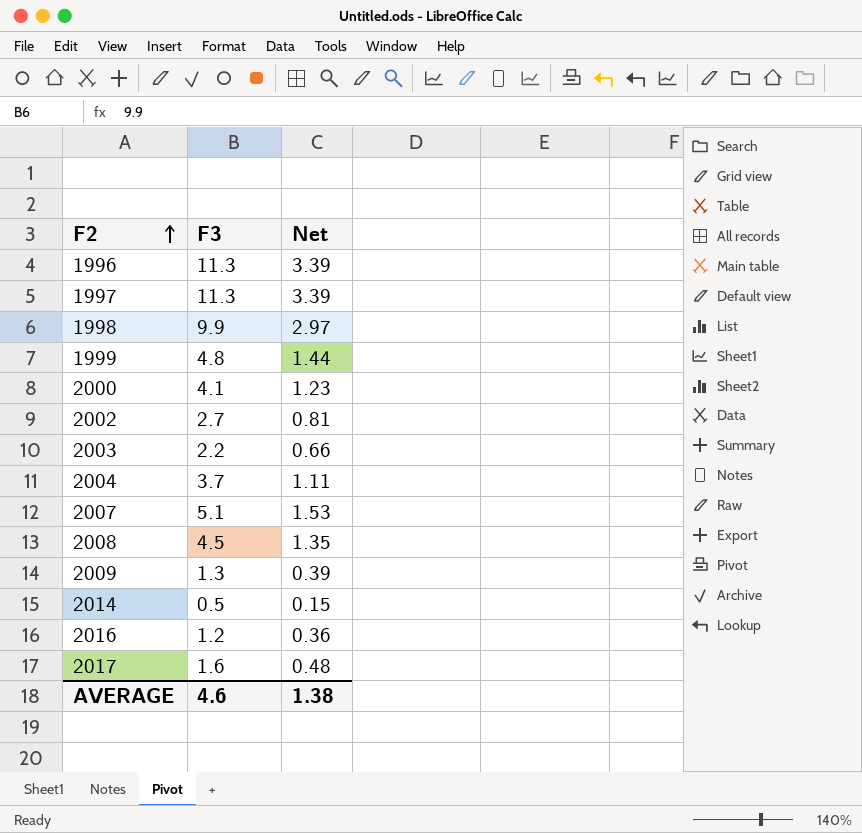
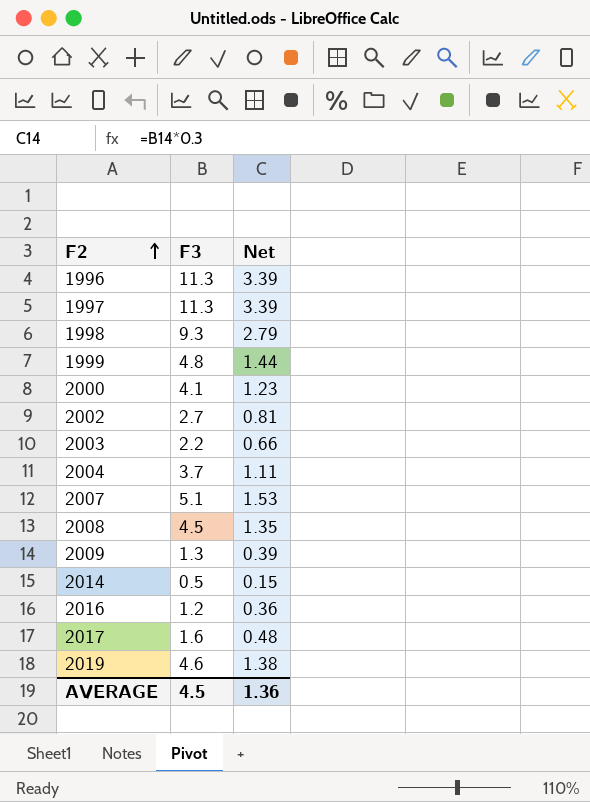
1998 | F3: 9.9 -> 9.3
1998 | Net: 2.97 -> 2.79
row 2019: none -> 4.6 | 1.38
AVERAGE | F3: 4.6 -> 4.5
AVERAGE | Net: 1.38 -> 1.36

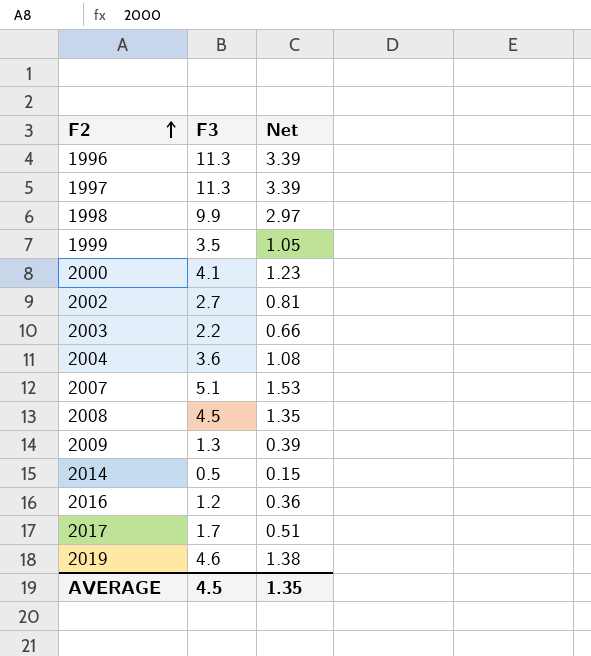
1998 | F3: 9.3 -> 9.9
1998 | Net: 2.79 -> 2.97
1999 | F3: 4.8 -> 3.5
1999 | Net: 1.44 -> 1.05
2004 | F3: 3.7 -> 3.6
2004 | Net: 1.11 -> 1.08
2017 | F3: 1.6 -> 1.7
2017 | Net: 0.48 -> 0.51
AVERAGE | Net: 1.36 -> 1.35

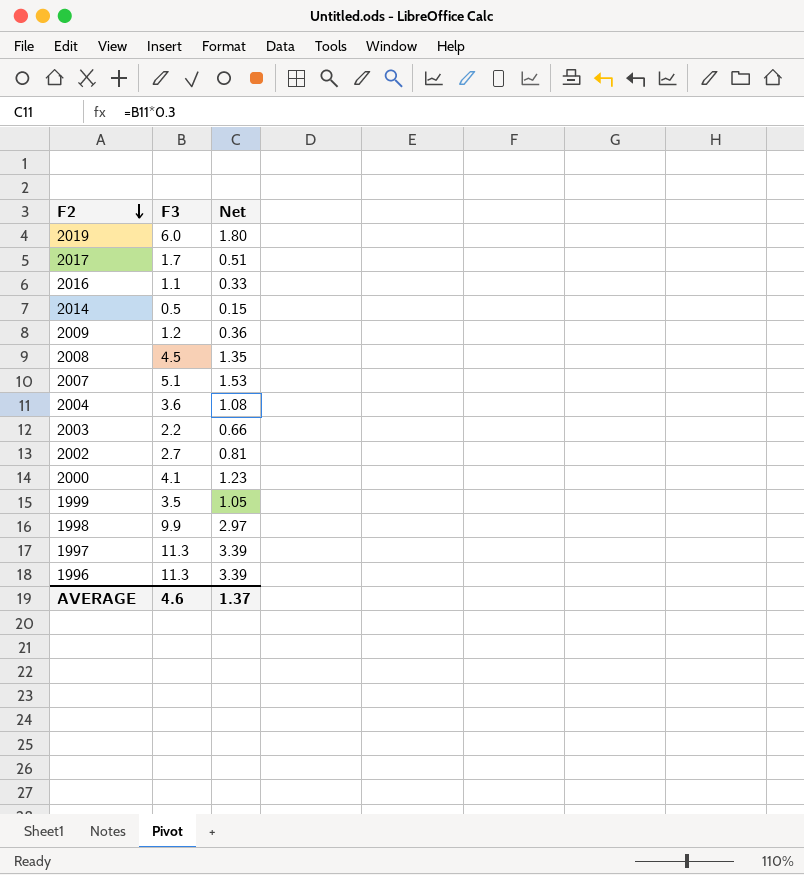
row order: F2 ascending -> F2 descending
2019 | F3: 4.6 -> 6.0
2019 | Net: 1.38 -> 1.80
2016 | F3: 1.2 -> 1.1
2016 | Net: 0.36 -> 0.33
2009 | F3: 1.3 -> 1.2
2009 | Net: 0.39 -> 0.36
AVERAGE | F3: 4.5 -> 4.6
AVERAGE | Net: 1.35 -> 1.37

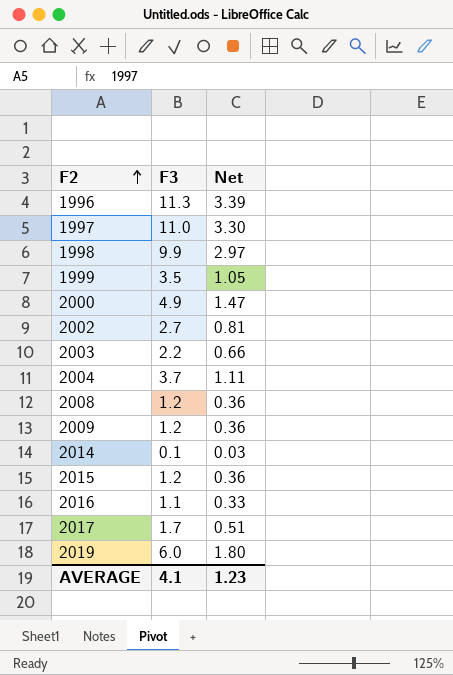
row order: F2 descending -> F2 ascending
row 2007: 5.1 | 1.53 -> none
1997 | F3: 11.3 -> 11.0
1997 | Net: 3.39 -> 3.30
2000 | F3: 4.1 -> 4.9
2000 | Net: 1.23 -> 1.47
2004 | F3: 3.6 -> 3.7
2004 | Net: 1.08 -> 1.11
2008 | F3: 4.5 -> 1.2
2008 | Net: 1.35 -> 0.36
2014 | F3: 0.5 -> 0.1
2014 | Net: 0.15 -> 0.03
row 2015: none -> 1.2 | 0.36
AVERAGE | F3: 4.6 -> 4.1
AVERAGE | Net: 1.37 -> 1.23

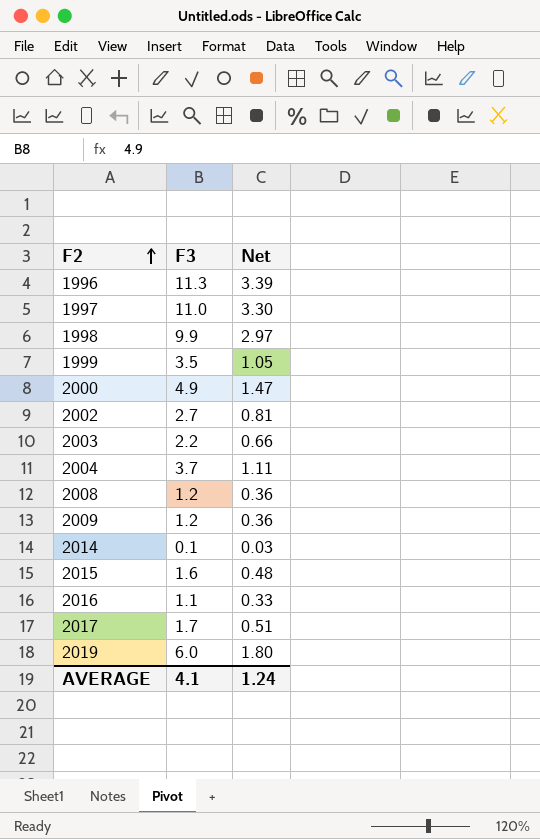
2015 | F3: 1.2 -> 1.6
2015 | Net: 0.36 -> 0.48
AVERAGE | Net: 1.23 -> 1.24

